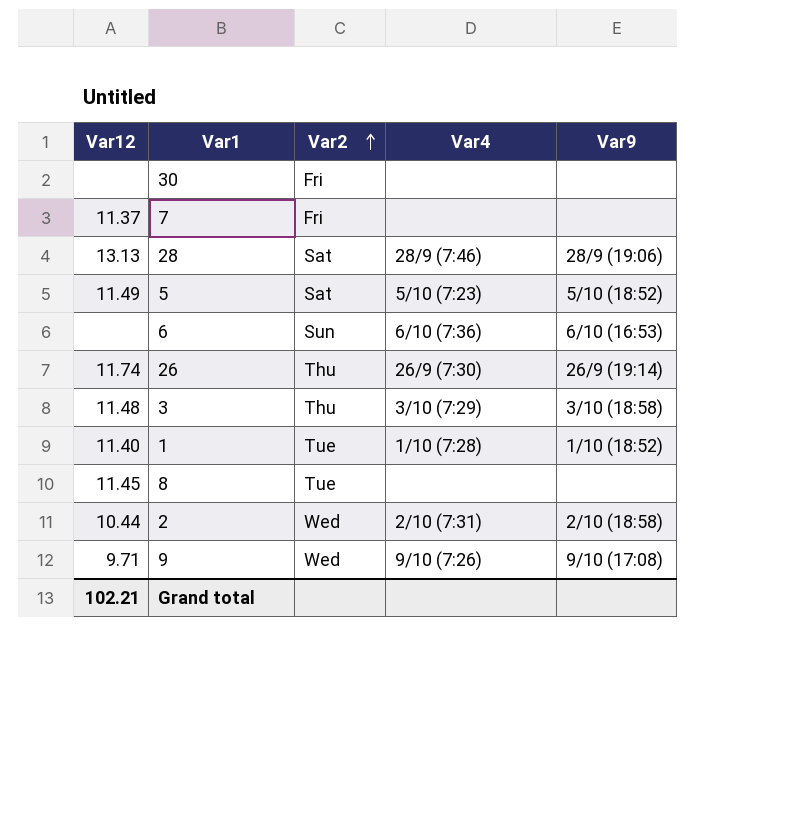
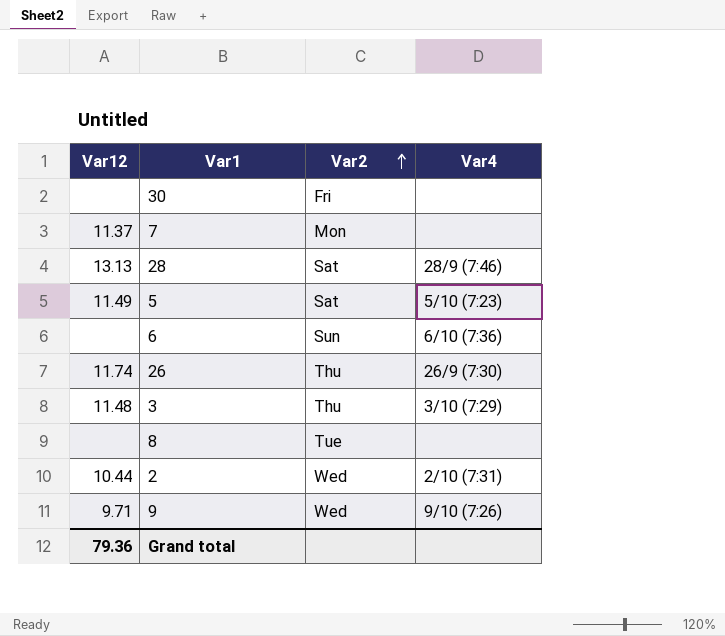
column Var9 | position: 5 -> none
row 1: 11.40 | Tue | 1/10 (7:28) | 1/10 (18:52) -> none
7 | Var2: Fri -> Mon
8 | Var12: 11.45 -> none
Grand total | Var12: 102.21 -> 79.36

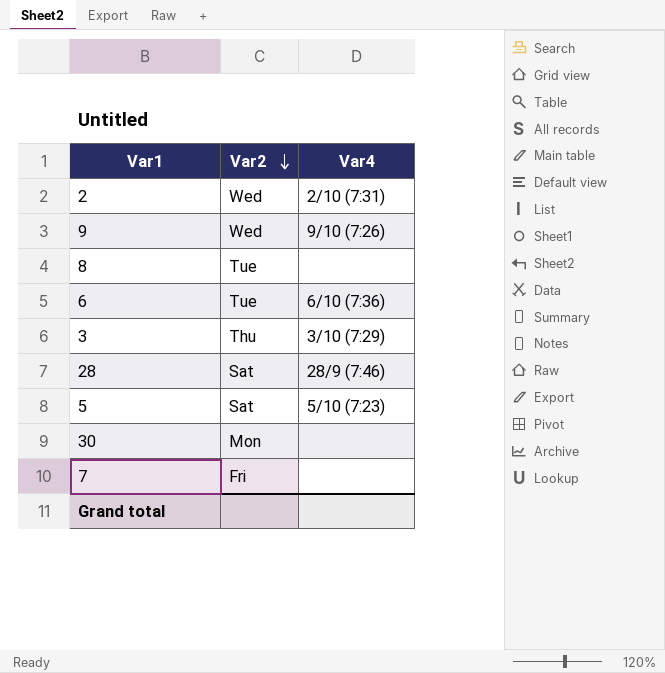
row order: Var2 ascending -> Var2 descending
column Var12 | position: 1 -> none
row 26: 11.74 | Thu | 26/9 (7:30) -> none
6 | Var2: Sun -> Tue
30 | Var2: Fri -> Mon
7 | Var2: Mon -> Fri

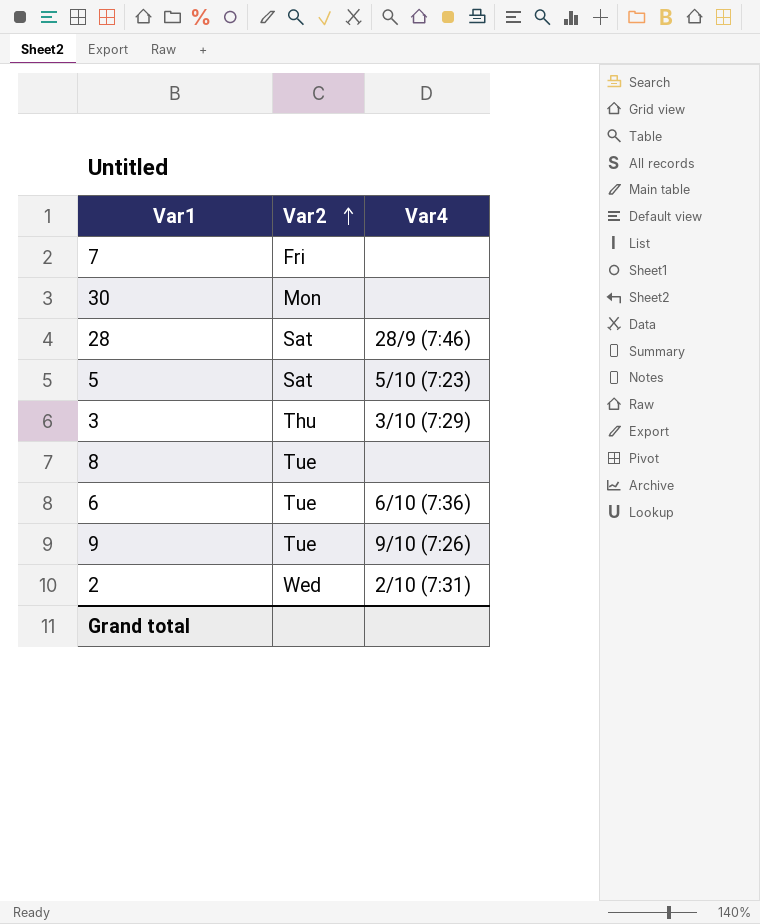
row order: Var2 descending -> Var2 ascending
9 | Var2: Wed -> Tue

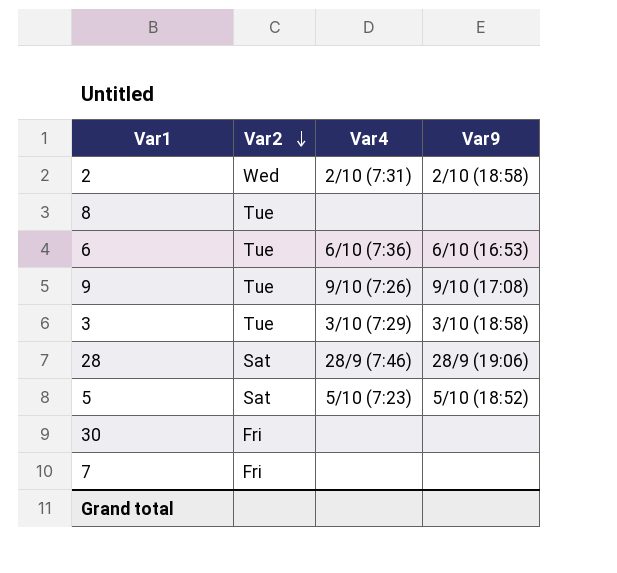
row order: Var2 ascending -> Var2 descending
column Var9 | position: none -> 4
3 | Var2: Thu -> Tue
30 | Var2: Mon -> Fri

